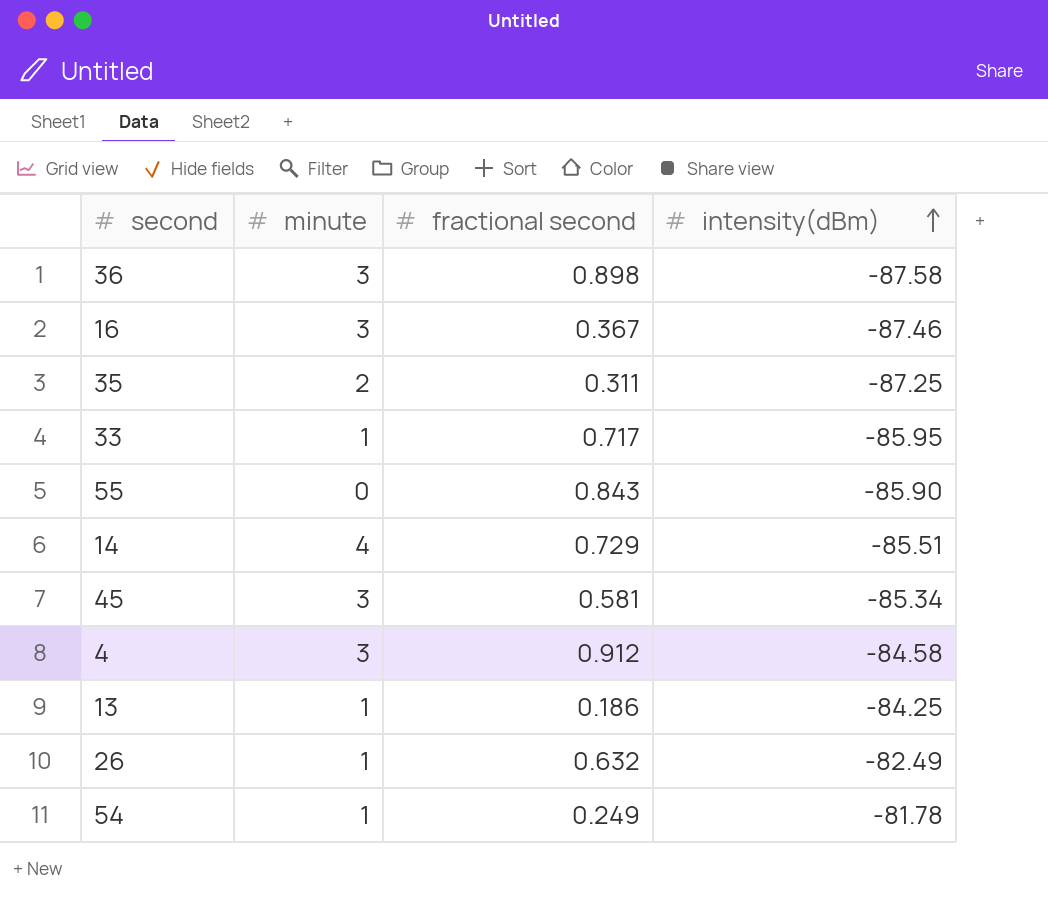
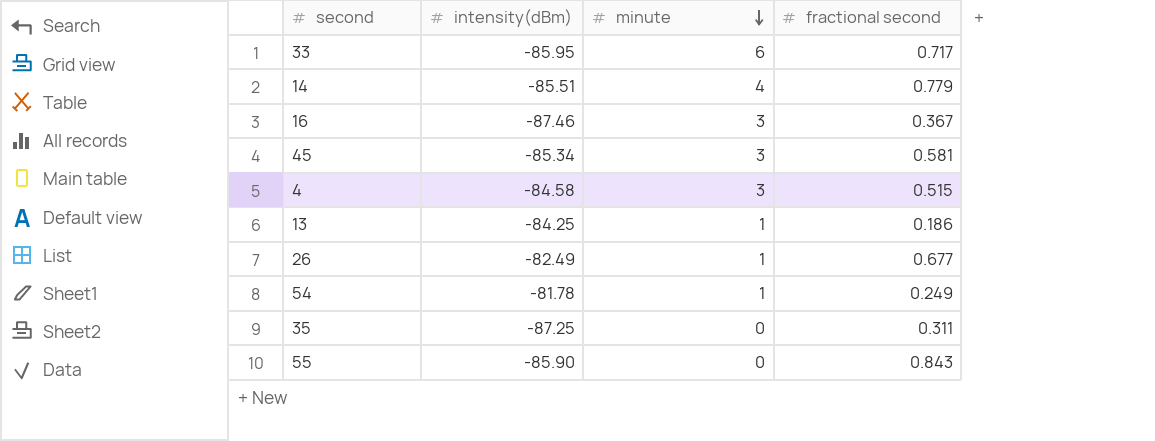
row order: intensity(dBm) ascending -> minute descending
column intensity(dBm) | position: 4 -> 2
row 36: 3 | 0.898 | -87.58 -> none
33 | minute: 1 -> 6
14 | fractional second: 0.729 -> 0.779
4 | fractional second: 0.912 -> 0.515
26 | fractional second: 0.632 -> 0.677
35 | minute: 2 -> 0

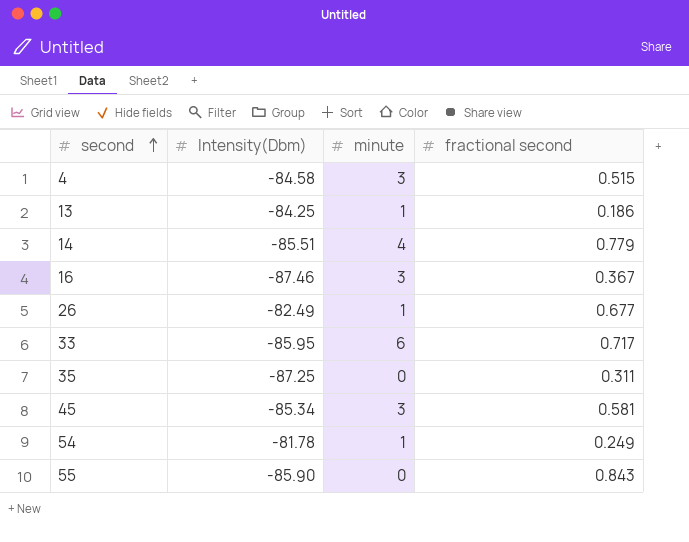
row order: minute descending -> second ascending
column name: intensity(dBm) -> Intensity(Dbm)

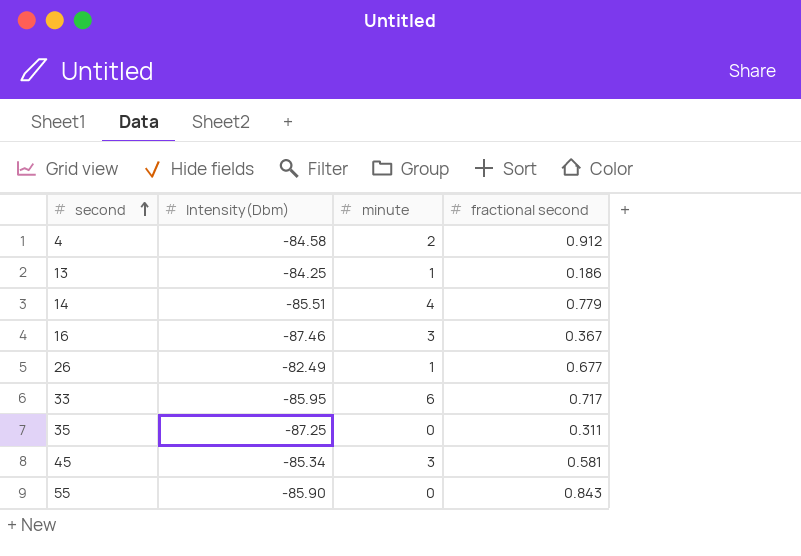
row 54: -81.78 | 1 | 0.249 -> none
4 | minute: 3 -> 2
4 | fractional second: 0.515 -> 0.912

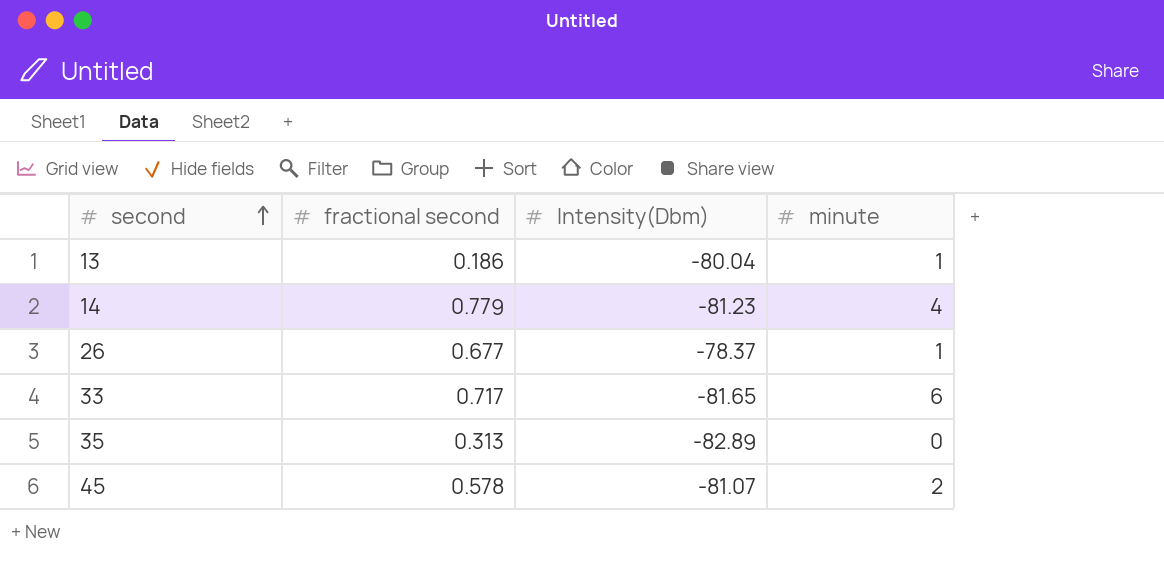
column fractional second | position: 4 -> 2
row 4: -84.58 | 2 | 0.912 -> none
row 16: -87.46 | 3 | 0.367 -> none
row 55: -85.90 | 0 | 0.843 -> none
13 | Intensity(Dbm): -84.25 -> -80.04
14 | Intensity(Dbm): -85.51 -> -81.23
26 | Intensity(Dbm): -82.49 -> -78.37
33 | Intensity(Dbm): -85.95 -> -81.65
35 | fractional second: 0.311 -> 0.313
35 | Intensity(Dbm): -87.25 -> -82.89
45 | fractional second: 0.581 -> 0.578
45 | Intensity(Dbm): -85.34 -> -81.07
45 | minute: 3 -> 2

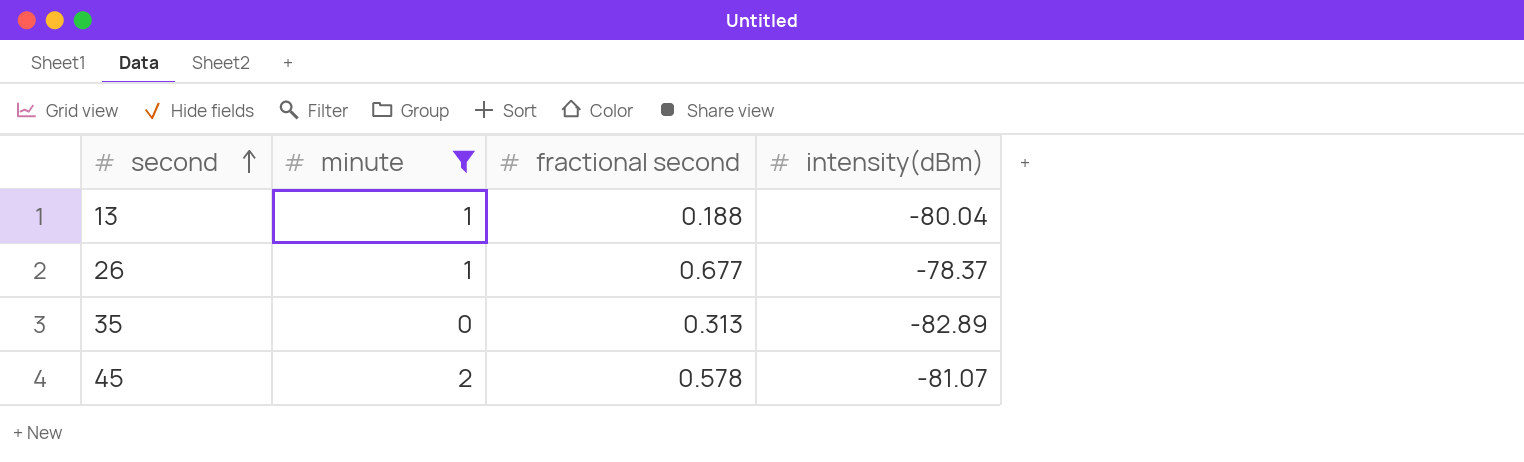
filter: none -> minute <= 2
column minute | position: 4 -> 2
column name: Intensity(Dbm) -> intensity(dBm)
13 | fractional second: 0.186 -> 0.188

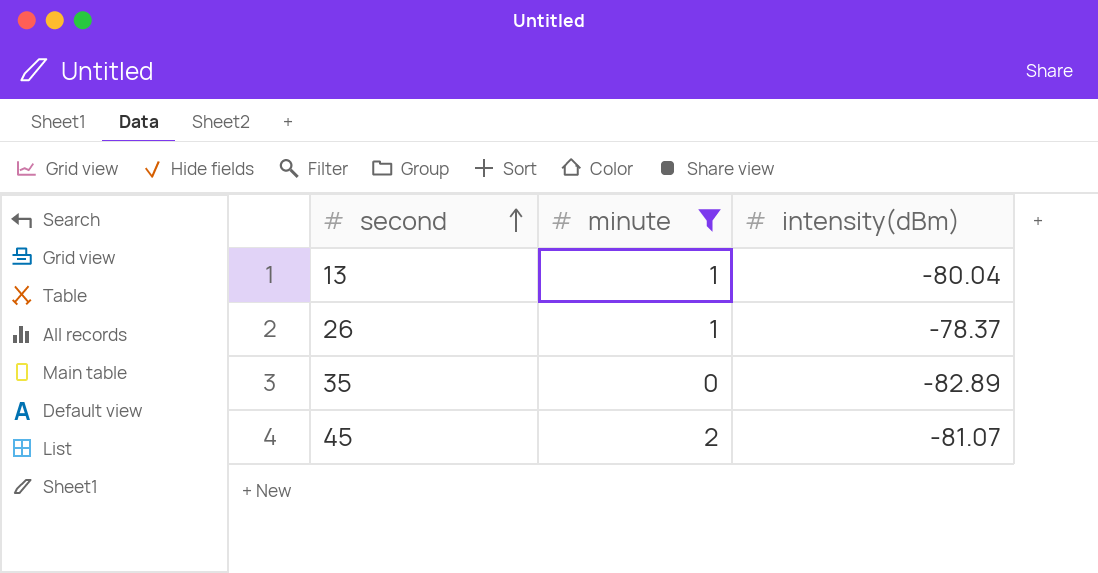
column fractional second | position: 3 -> none

